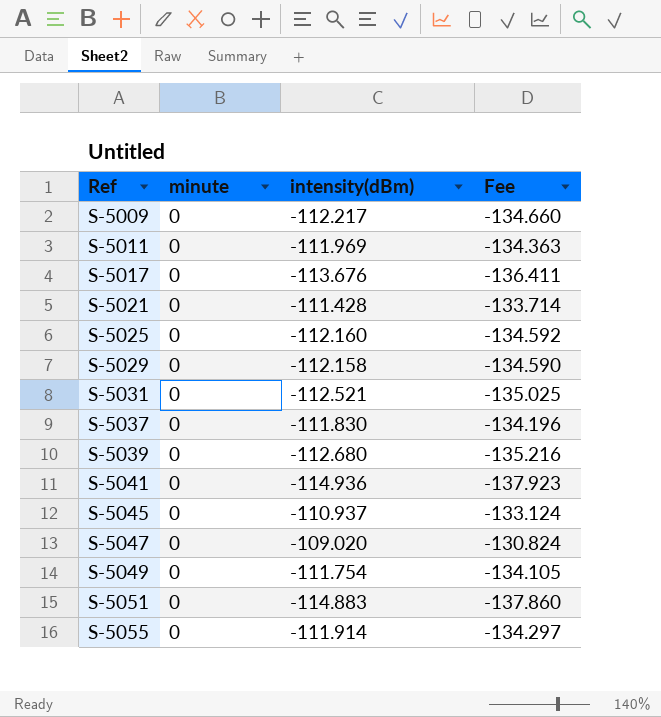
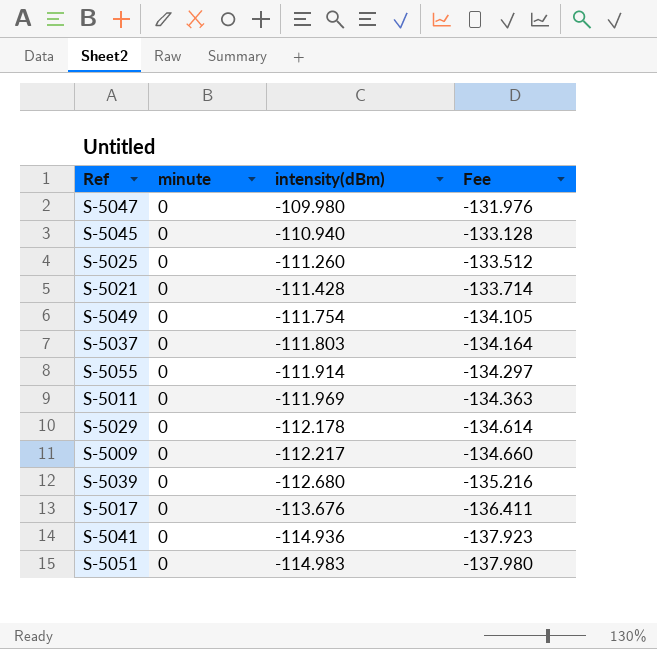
row order: Ref ascending -> intensity(dBm) descending
row S-5031: 0 | -112.521 | -135.025 -> none
S-5047 | intensity(dBm): -109.020 -> -109.980
S-5047 | Fee: -130.824 -> -131.976
S-5045 | intensity(dBm): -110.937 -> -110.940
S-5045 | Fee: -133.124 -> -133.128
S-5025 | intensity(dBm): -112.160 -> -111.260
S-5025 | Fee: -134.592 -> -133.512
S-5037 | intensity(dBm): -111.830 -> -111.803
S-5037 | Fee: -134.196 -> -134.164
S-5029 | intensity(dBm): -112.158 -> -112.178
S-5029 | Fee: -134.590 -> -134.614
S-5051 | intensity(dBm): -114.883 -> -114.983
S-5051 | Fee: -137.860 -> -137.980

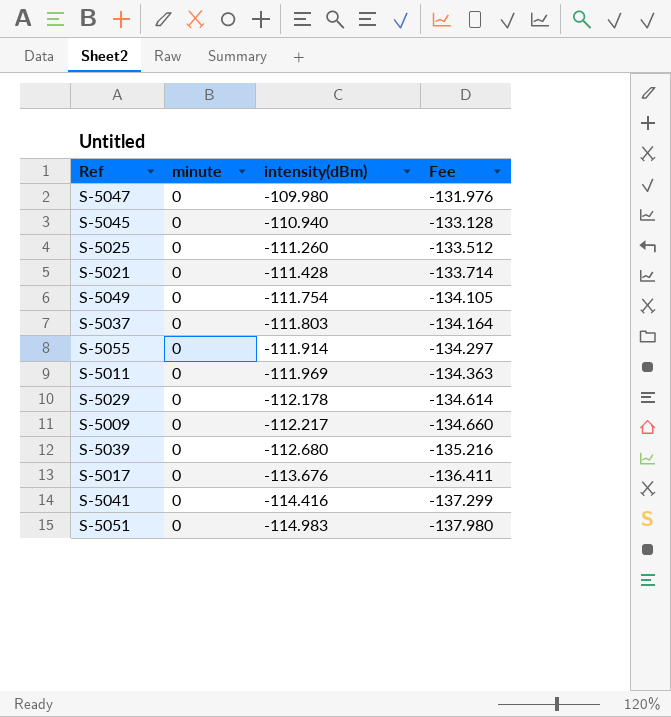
S-5041 | intensity(dBm): -114.936 -> -114.416
S-5041 | Fee: -137.923 -> -137.299

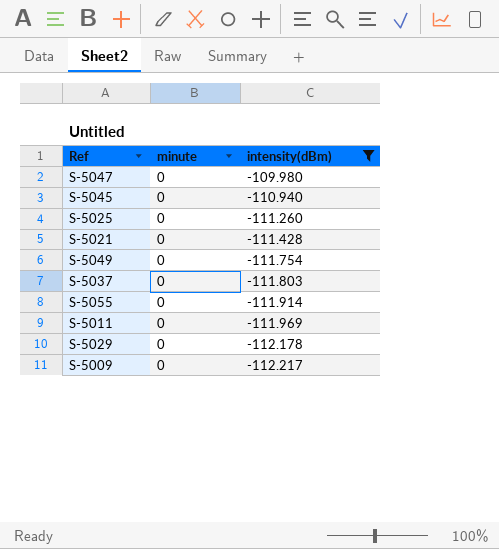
filter: none -> intensity(dBm) >= -112.217
column Fee | formula: [intensity(dBm)] * 1.2 -> none

